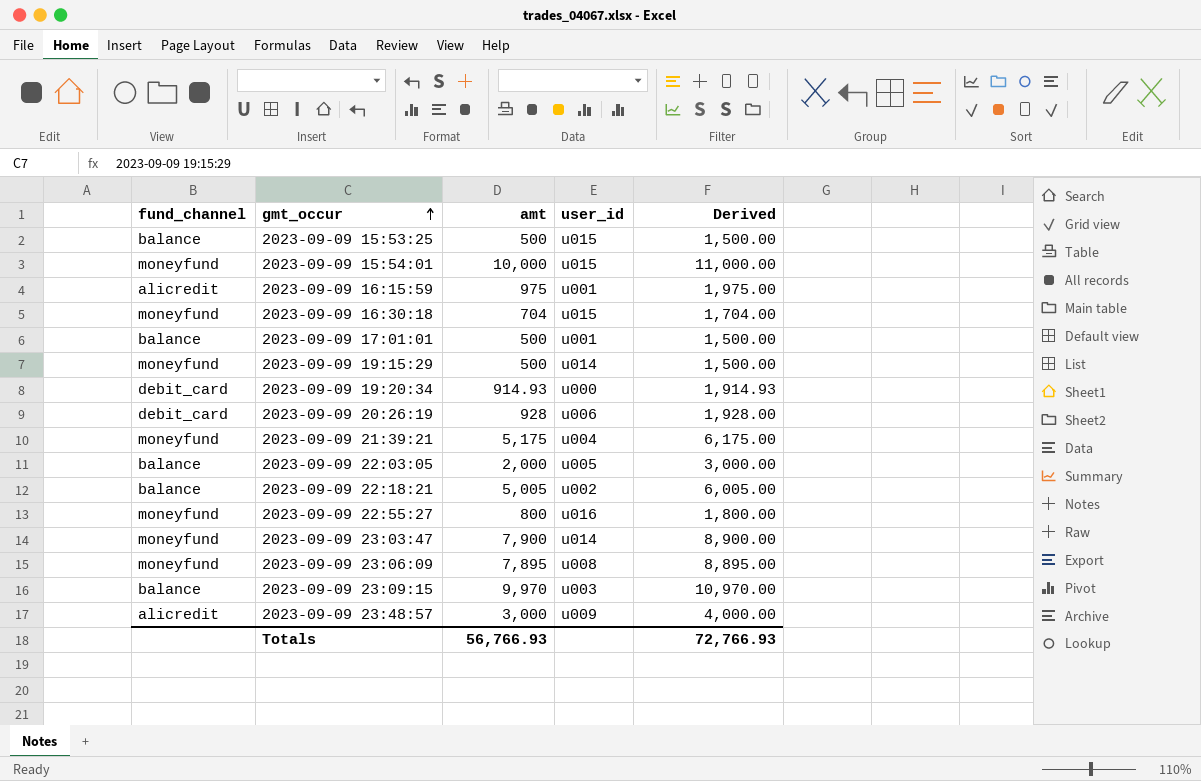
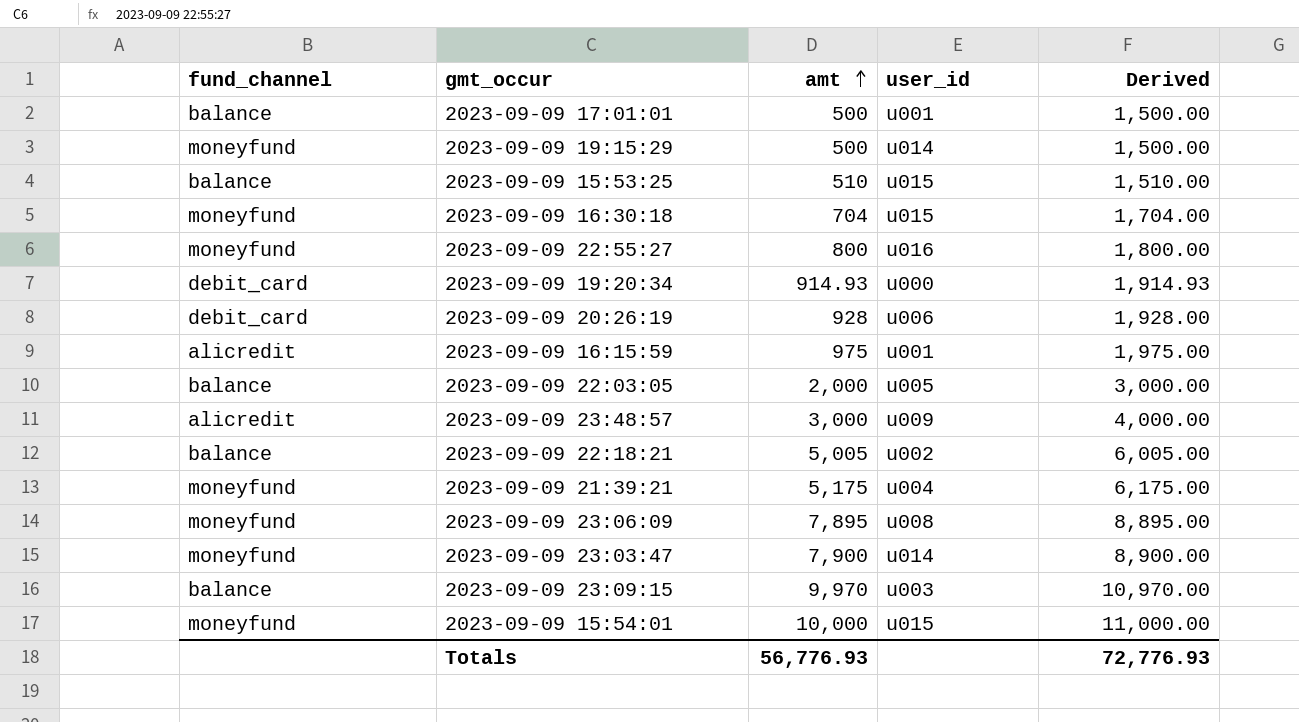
row order: gmt_occur ascending -> amt ascending
2023-09-09 15:53:25 | amt: 500 -> 510
2023-09-09 15:53:25 | Derived: 1,500.00 -> 1,510.00
Totals | amt: 56,766.93 -> 56,776.93
Totals | Derived: 72,766.93 -> 72,776.93

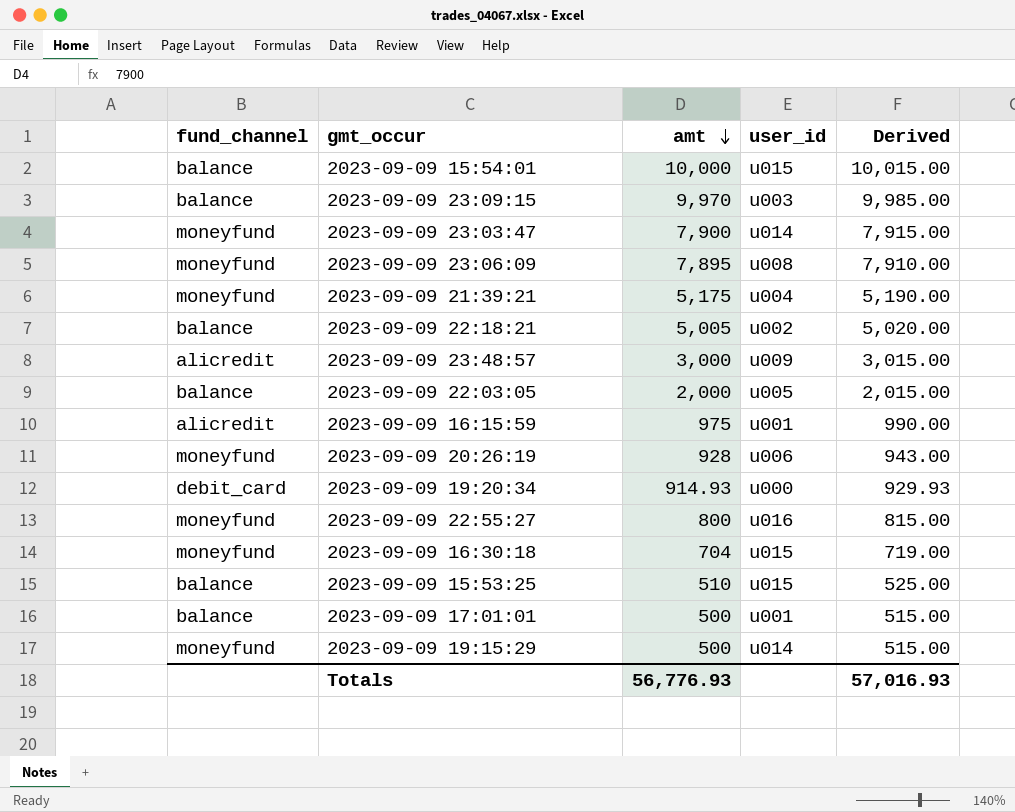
row order: amt ascending -> amt descending
column Derived | formula: [amt] + 1000 -> [amt] + 15
2023-09-09 15:54:01 | fund_channel: moneyfund -> balance
2023-09-09 20:26:19 | fund_channel: debit_card -> moneyfund
Totals | Derived: 72,776.93 -> 57,016.93

